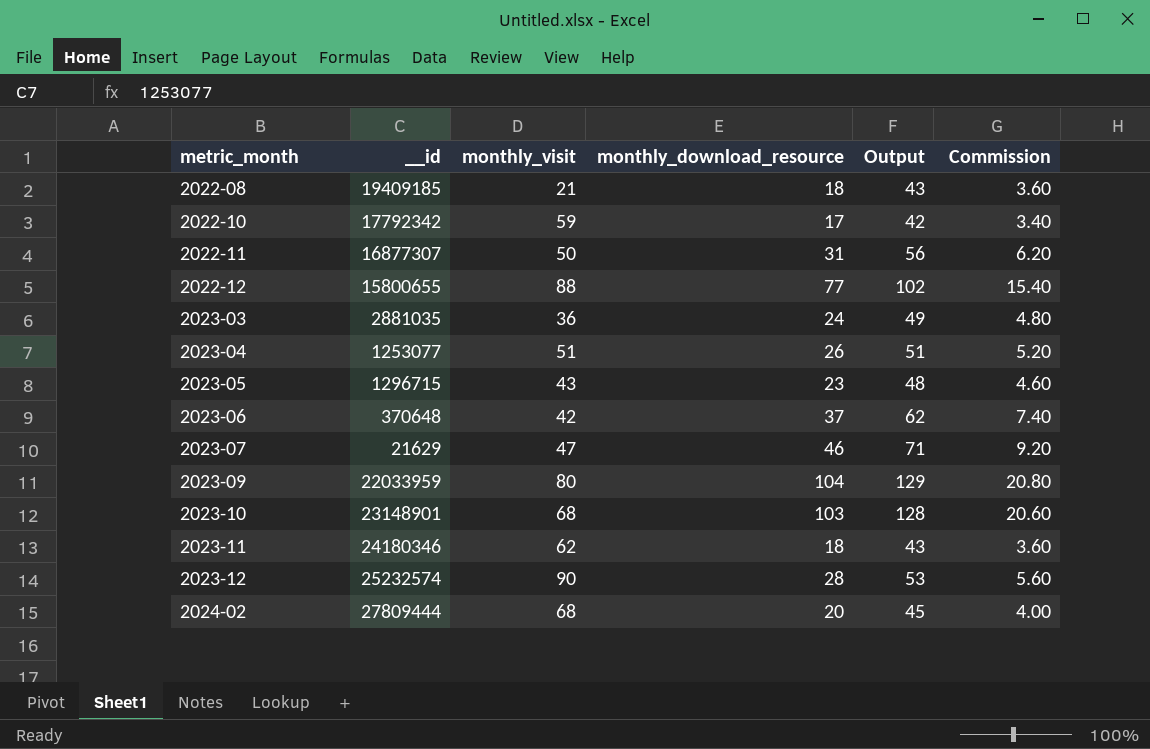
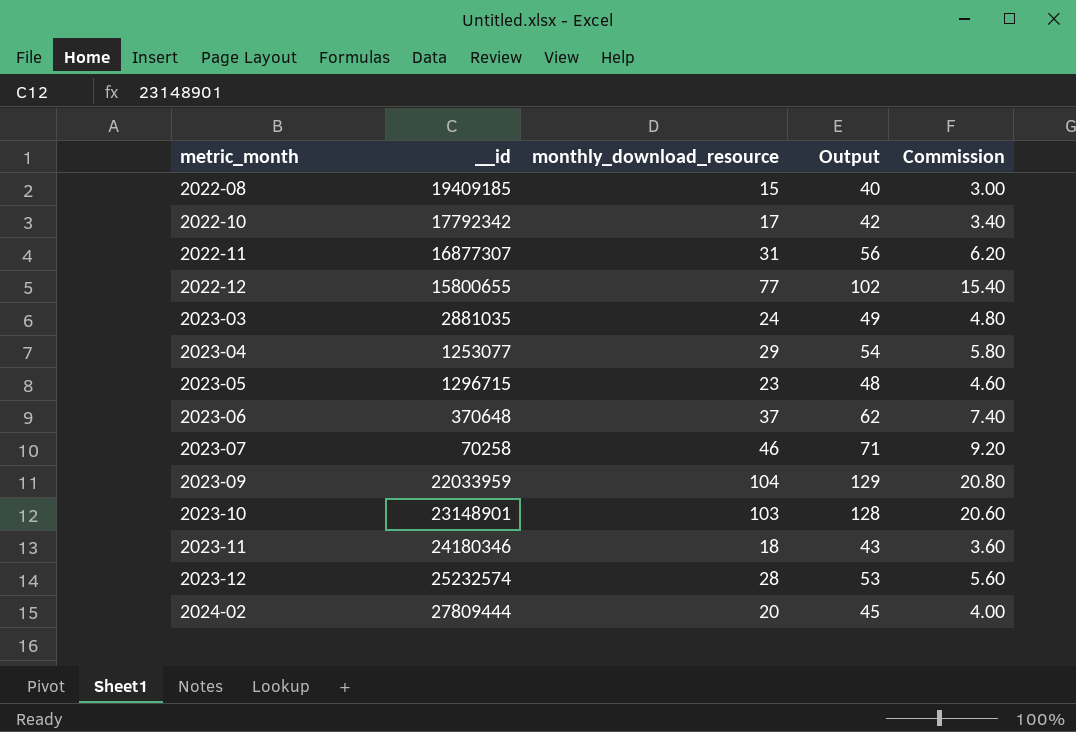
column monthly_visit | position: 3 -> none
2022-08 | monthly_download_resource: 18 -> 15
2022-08 | Output: 43 -> 40
2022-08 | Commission: 3.60 -> 3.00
2023-04 | monthly_download_resource: 26 -> 29
2023-04 | Output: 51 -> 54
2023-04 | Commission: 5.20 -> 5.80
2023-07 | __id: 21629 -> 70258

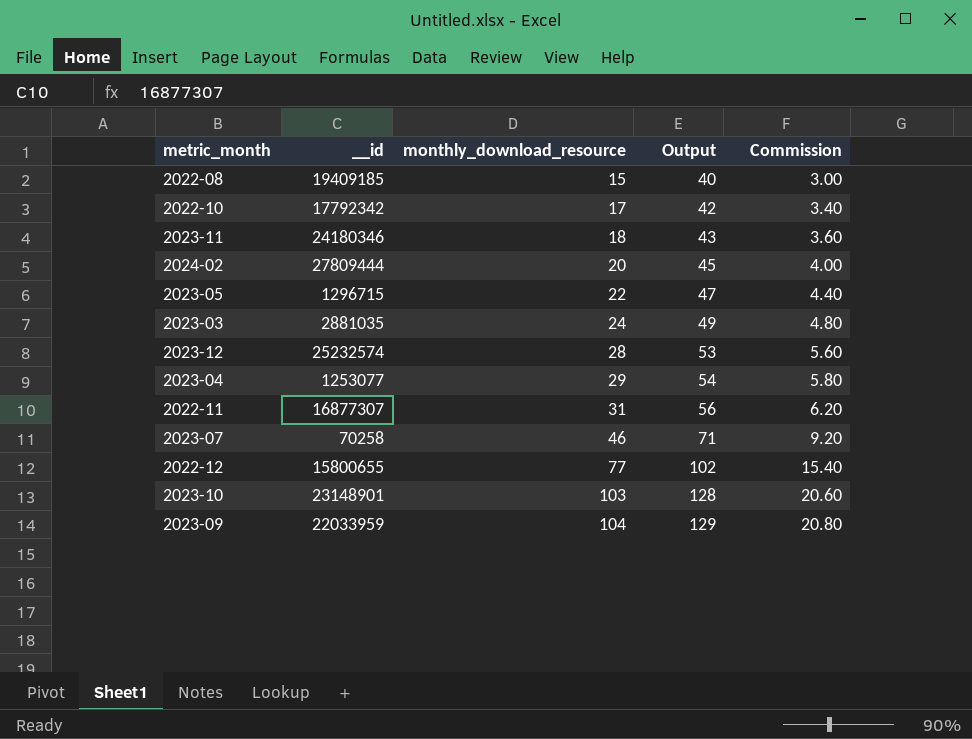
row order: metric_month ascending -> monthly_download_resource ascending
row 2023-06: 370648 | 37 | 62 | 7.40 -> none
2023-05 | monthly_download_resource: 23 -> 22
2023-05 | Output: 48 -> 47
2023-05 | Commission: 4.60 -> 4.40

